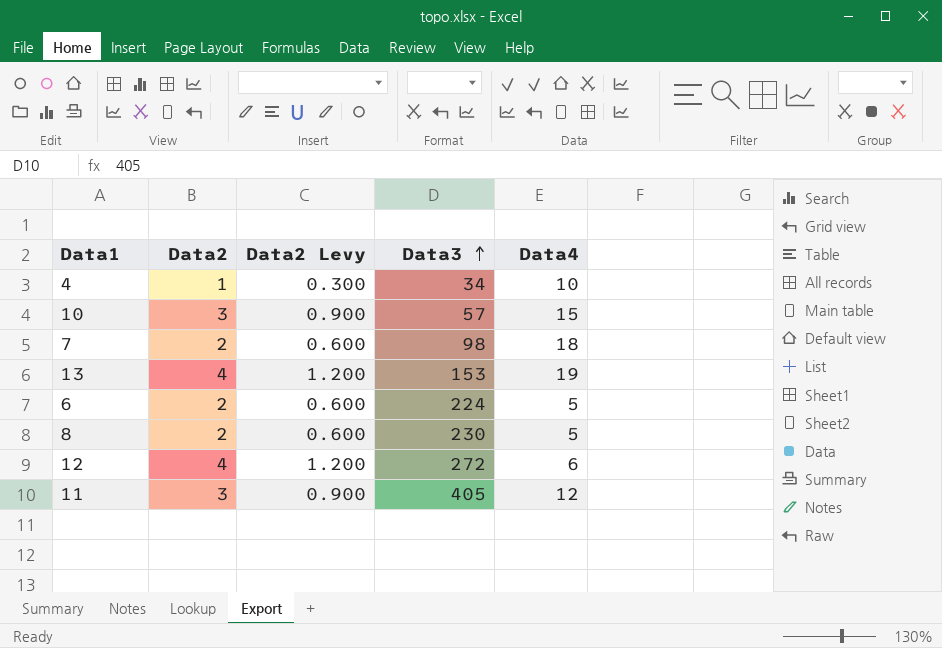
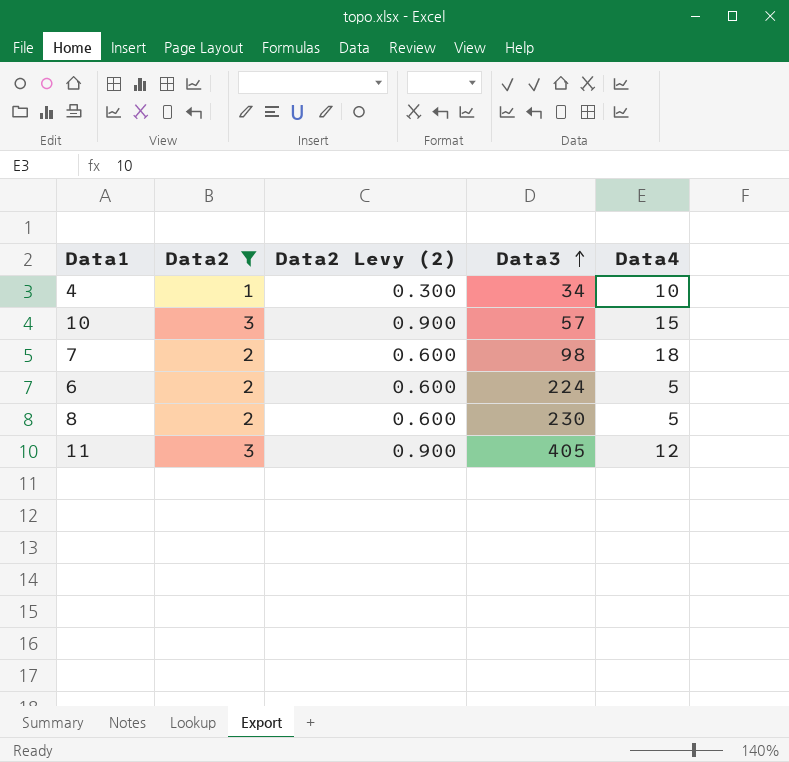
filter: none -> Data2 != 4
column name: Data2 Levy -> Data2 Levy (2)

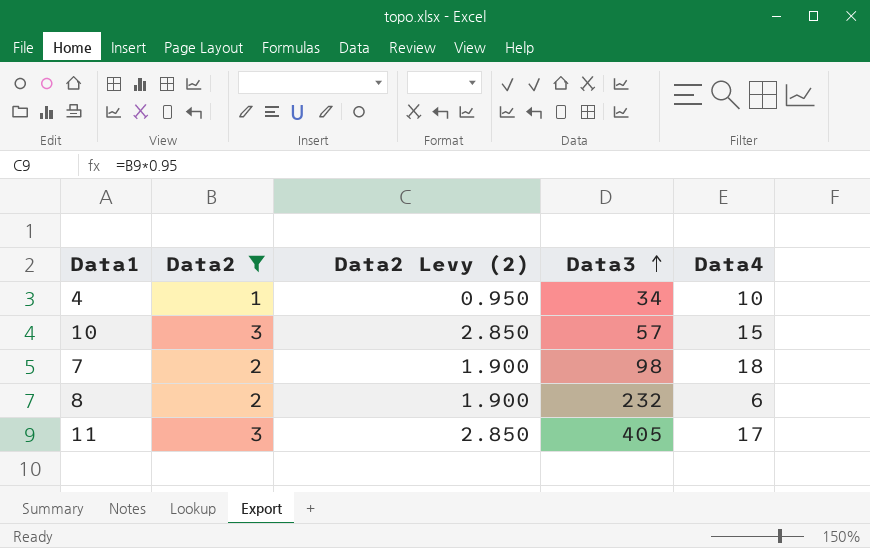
column Data2 Levy (2) | formula: [Data2] * 0.3 -> [Data2] * 0.95
row 6: 2 | 0.600 | 224 | 5 -> none
8 | Data3: 230 -> 232
8 | Data4: 5 -> 6
11 | Data4: 12 -> 17

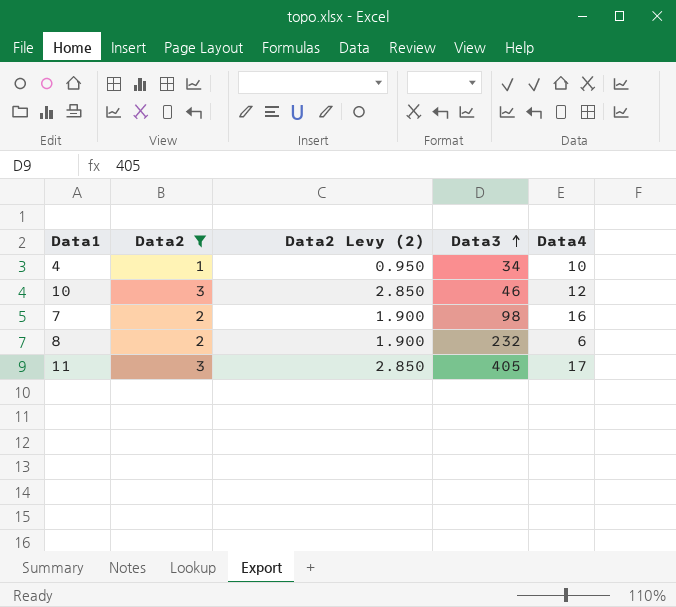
10 | Data3: 57 -> 46
10 | Data4: 15 -> 12
7 | Data4: 18 -> 16

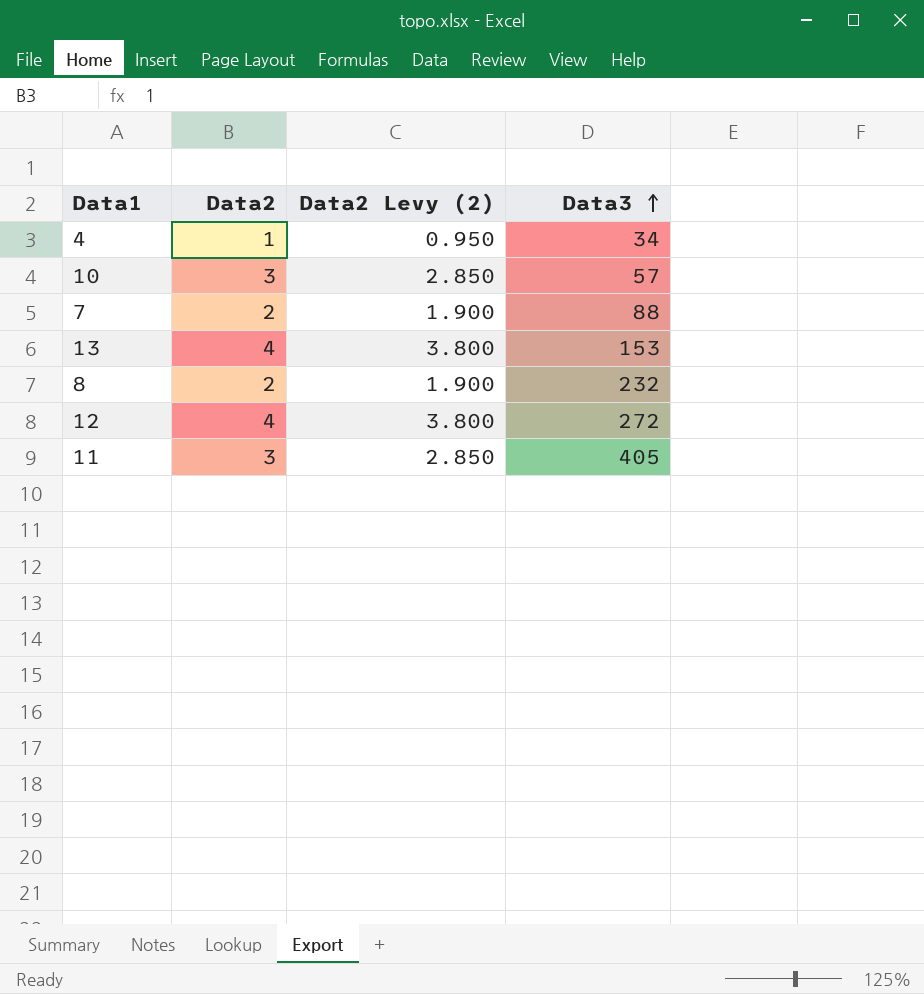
filter: Data2 != 4 -> none
column Data4 | position: 5 -> none
10 | Data3: 46 -> 57
7 | Data3: 98 -> 88

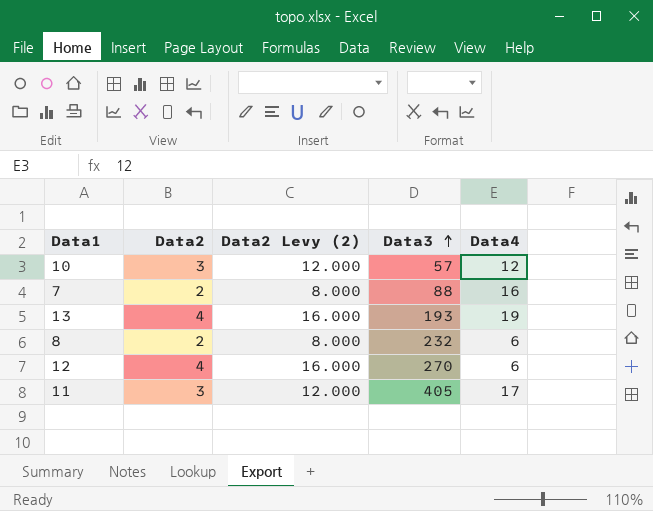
column Data2 Levy (2) | formula: [Data2] * 0.95 -> [Data2] * 4
column Data4 | position: none -> 5
row 4: 1 | 0.950 | 34 -> none
13 | Data3: 153 -> 193
12 | Data3: 272 -> 270

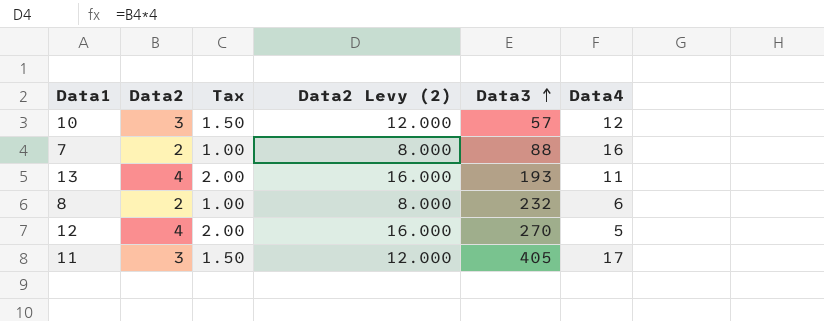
column Tax | formula: none -> [Data2] * 0.5
13 | Data4: 19 -> 11
12 | Data4: 6 -> 5

